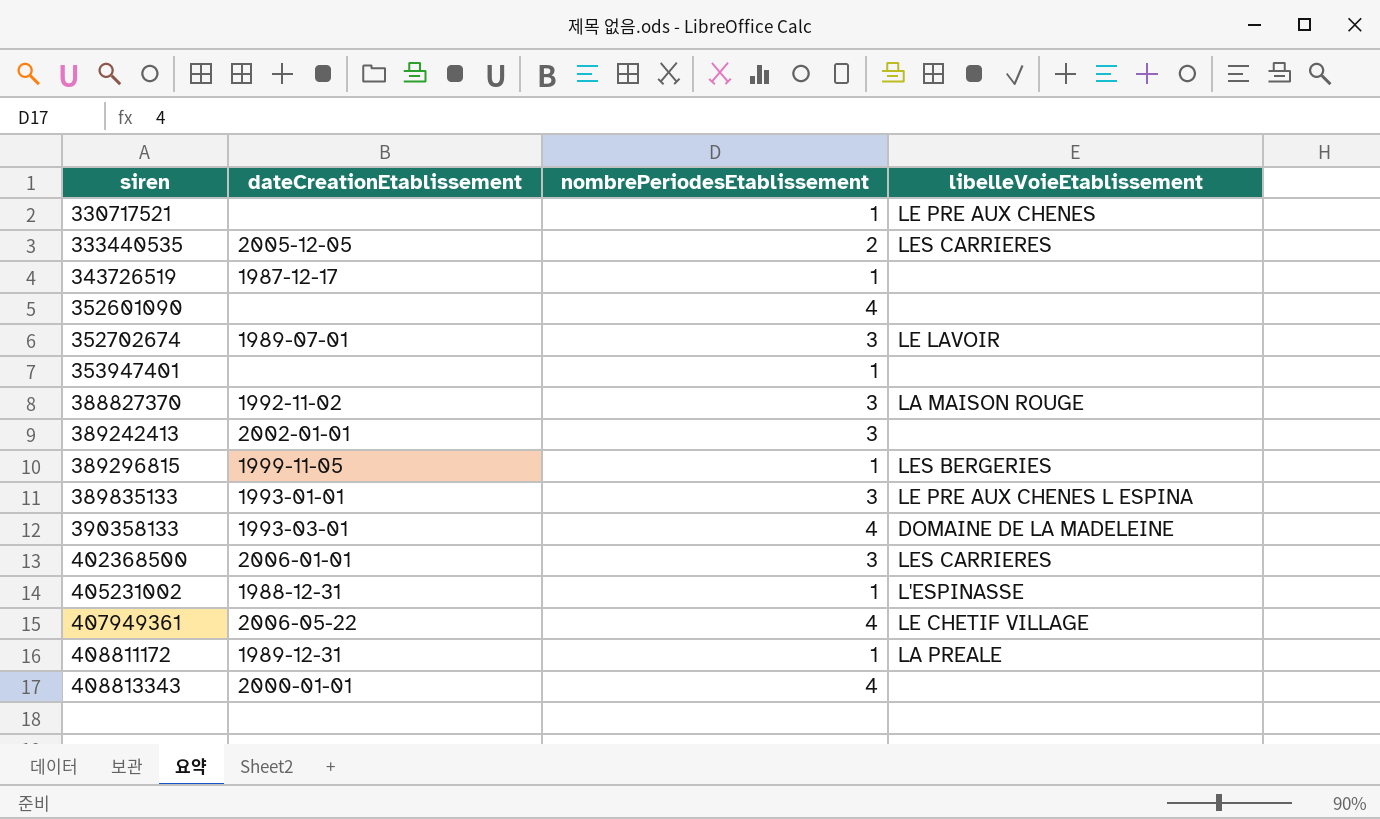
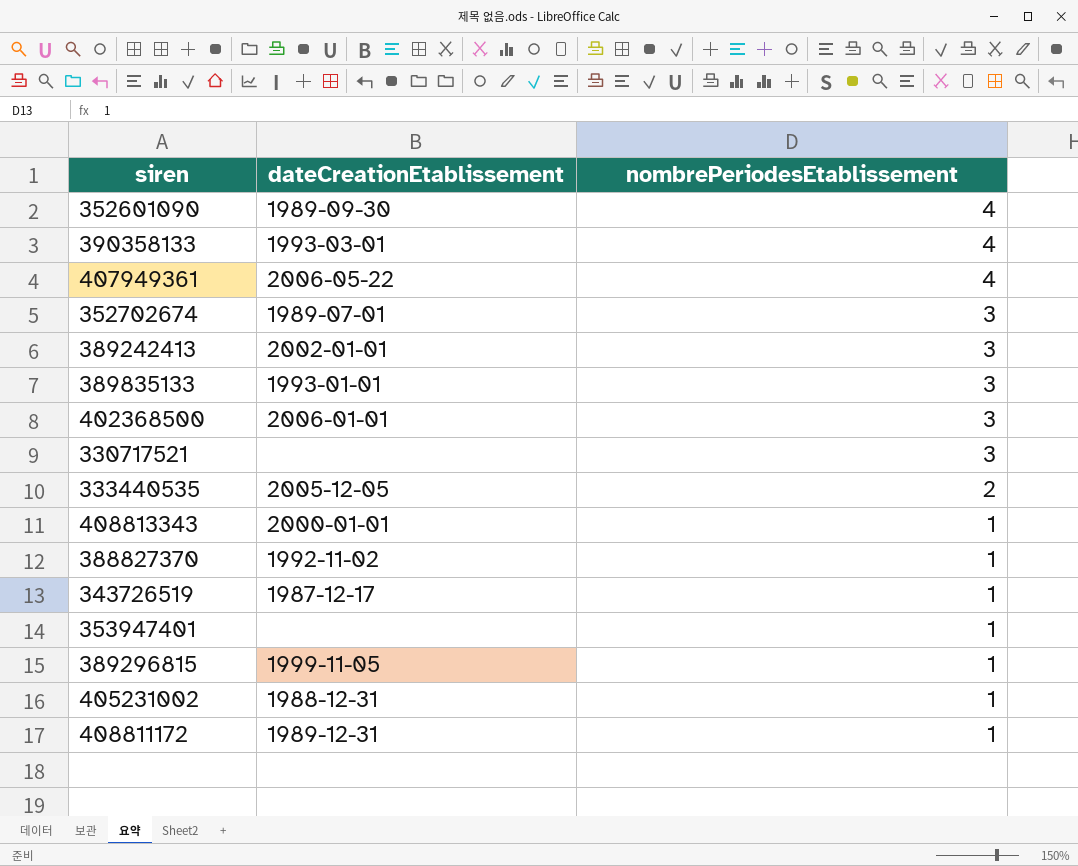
row order: siren ascending -> nombrePeriodesEtablissement descending
column libelleVoieEtablissement | position: 4 -> none
352601090 | dateCreationEtablissement: none -> 1989-09-30
330717521 | nombrePeriodesEtablissement: 1 -> 3
408813343 | nombrePeriodesEtablissement: 4 -> 1
388827370 | nombrePeriodesEtablissement: 3 -> 1

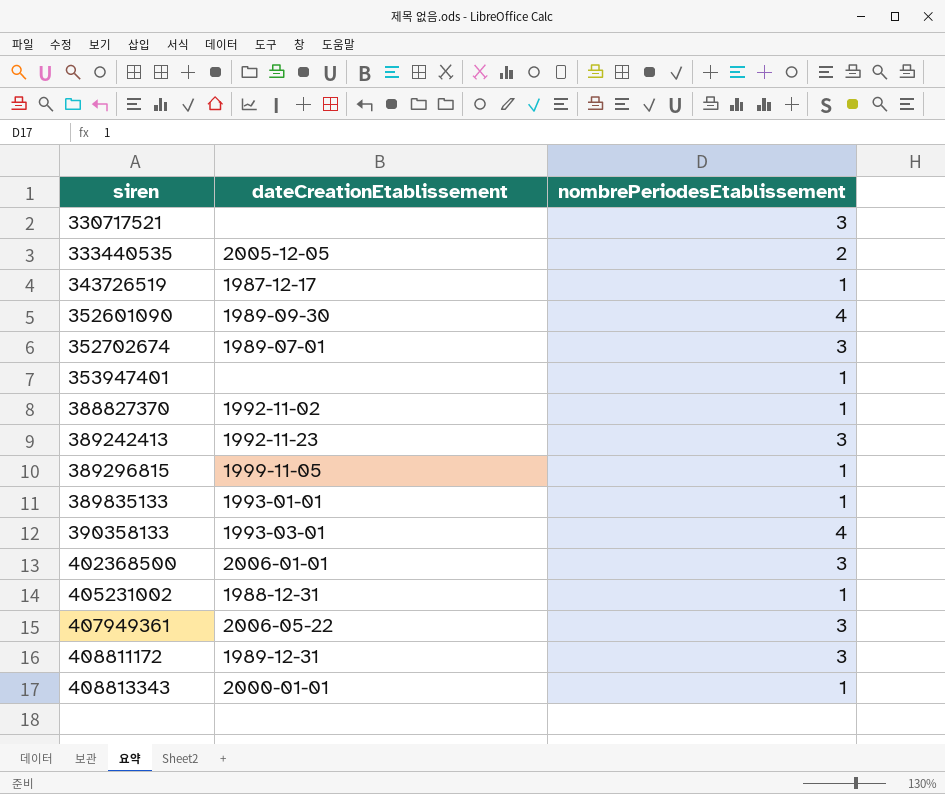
row order: nombrePeriodesEtablissement descending -> siren ascending
389242413 | dateCreationEtablissement: 2002-01-01 -> 1992-11-23
389835133 | nombrePeriodesEtablissement: 3 -> 1
407949361 | nombrePeriodesEtablissement: 4 -> 3
408811172 | nombrePeriodesEtablissement: 1 -> 3

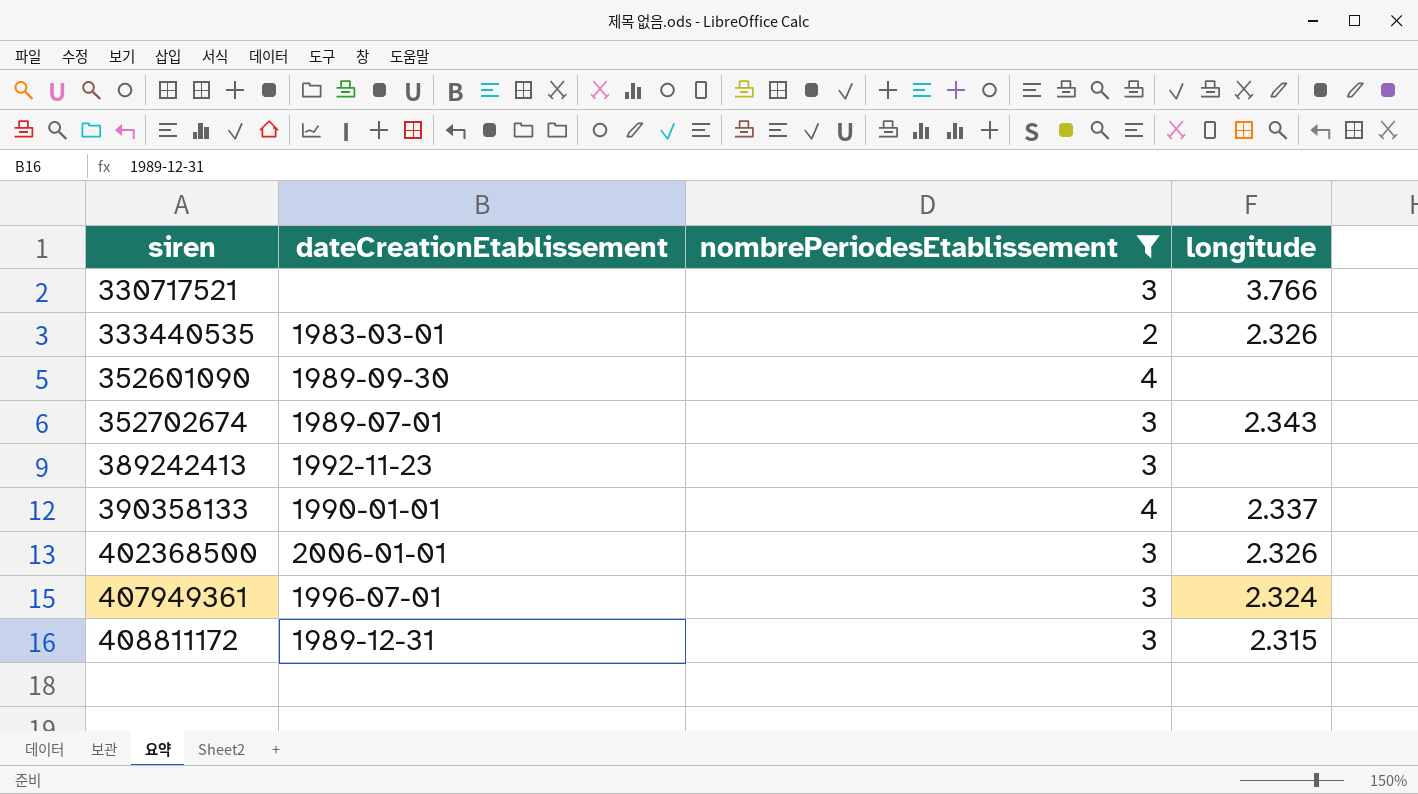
filter: none -> nombrePeriodesEtablissement != 1
column longitude | position: none -> 4
333440535 | dateCreationEtablissement: 2005-12-05 -> 1983-03-01
390358133 | dateCreationEtablissement: 1993-03-01 -> 1990-01-01
407949361 | dateCreationEtablissement: 2006-05-22 -> 1996-07-01

